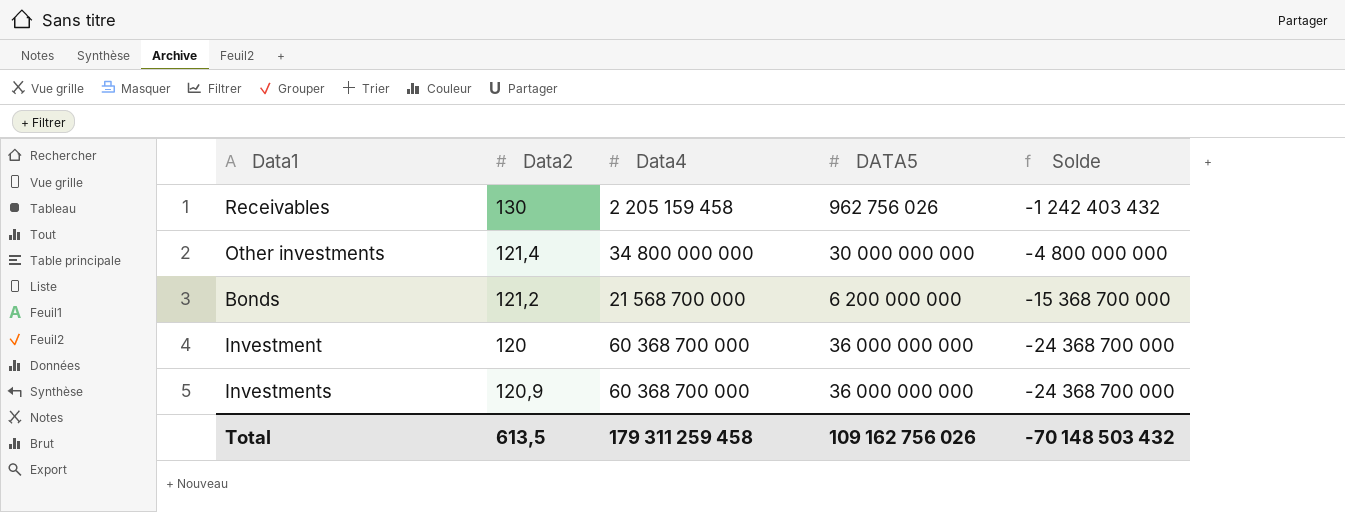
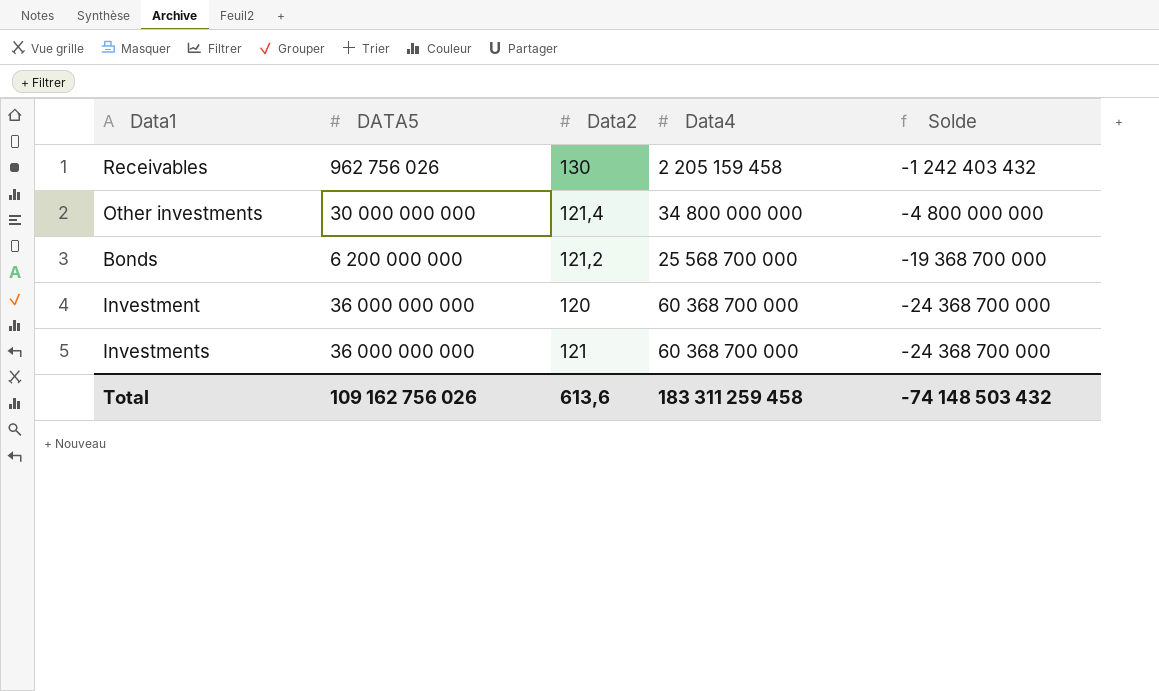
column DATA5 | position: 4 -> 2
Bonds | Data4: 21 568 700 000 -> 25 568 700 000
Bonds | Solde: -15 368 700 000 -> -19 368 700 000
Investments | Data2: 120,9 -> 121
Total | Data2: 613,5 -> 613,6
Total | Data4: 179 311 259 458 -> 183 311 259 458
Total | Solde: -70 148 503 432 -> -74 148 503 432

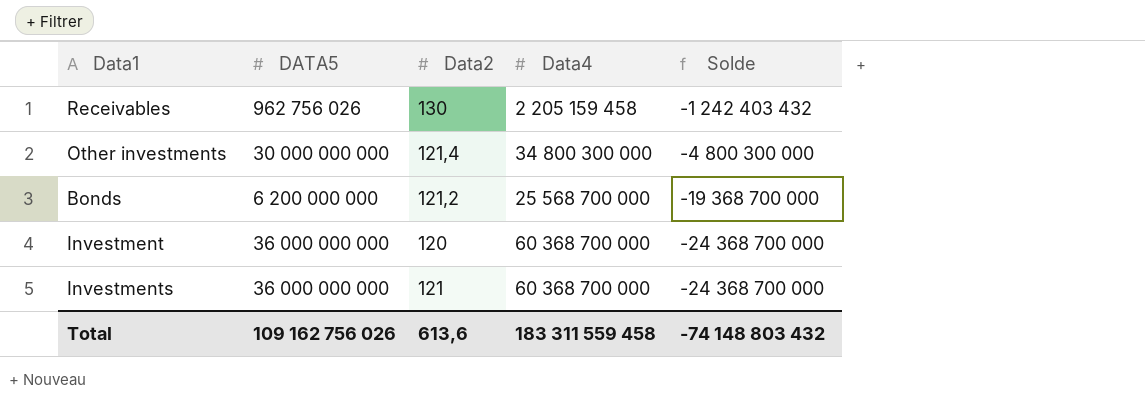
Other investments | Data4: 34 800 000 000 -> 34 800 300 000
Other investments | Solde: -4 800 000 000 -> -4 800 300 000
Total | Data4: 183 311 259 458 -> 183 311 559 458
Total | Solde: -74 148 503 432 -> -74 148 803 432

